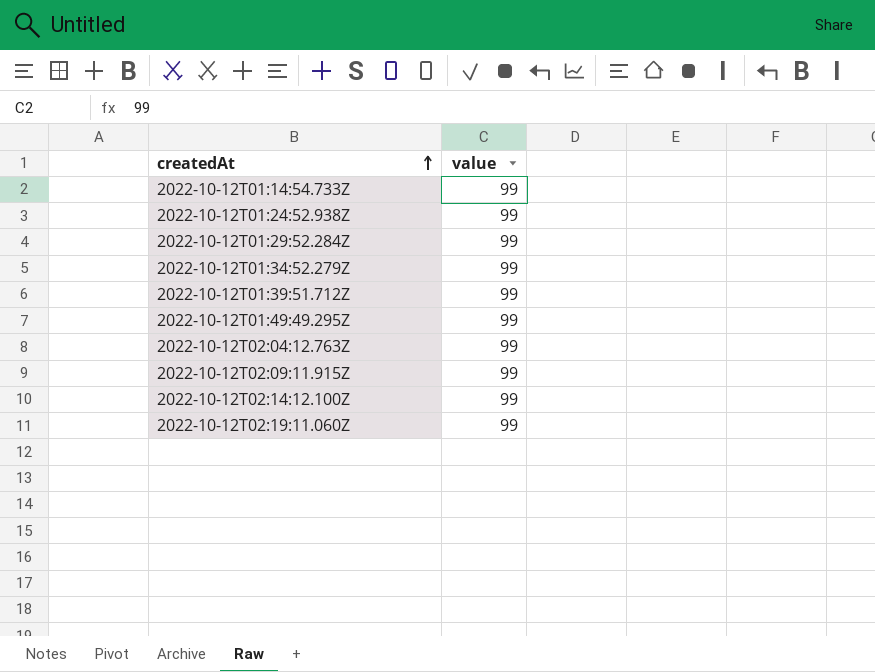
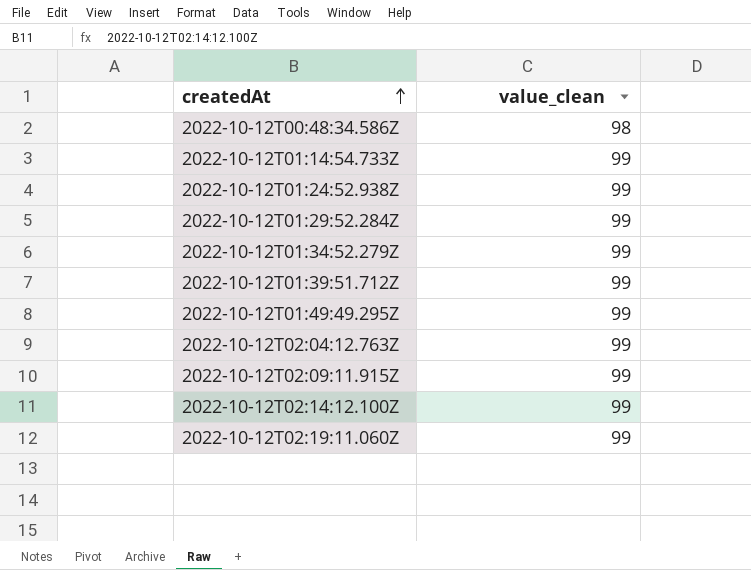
column name: value -> value_clean
row 2022-10-12T00:48:34.586Z: none -> 98

